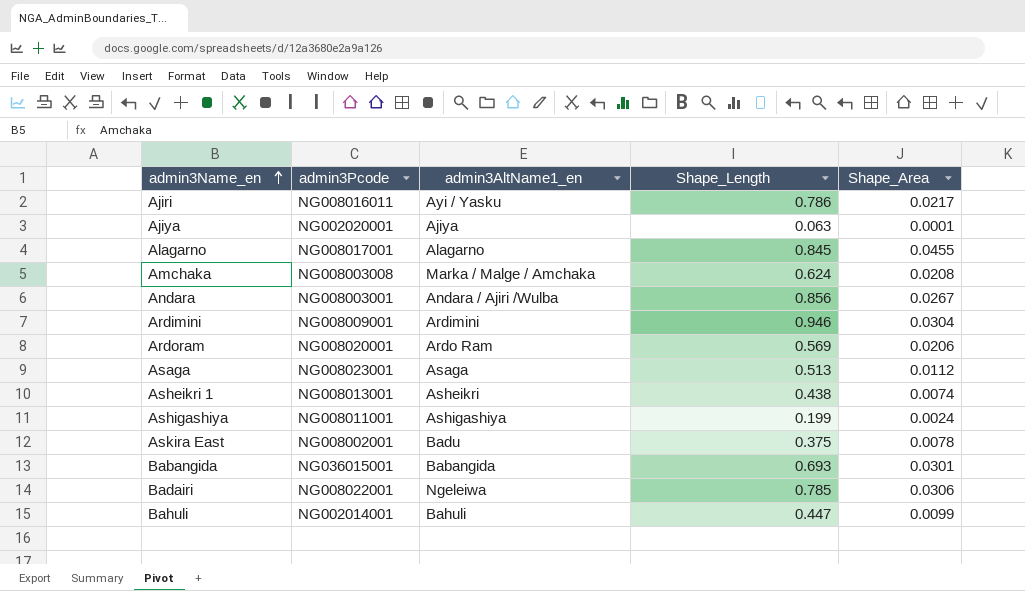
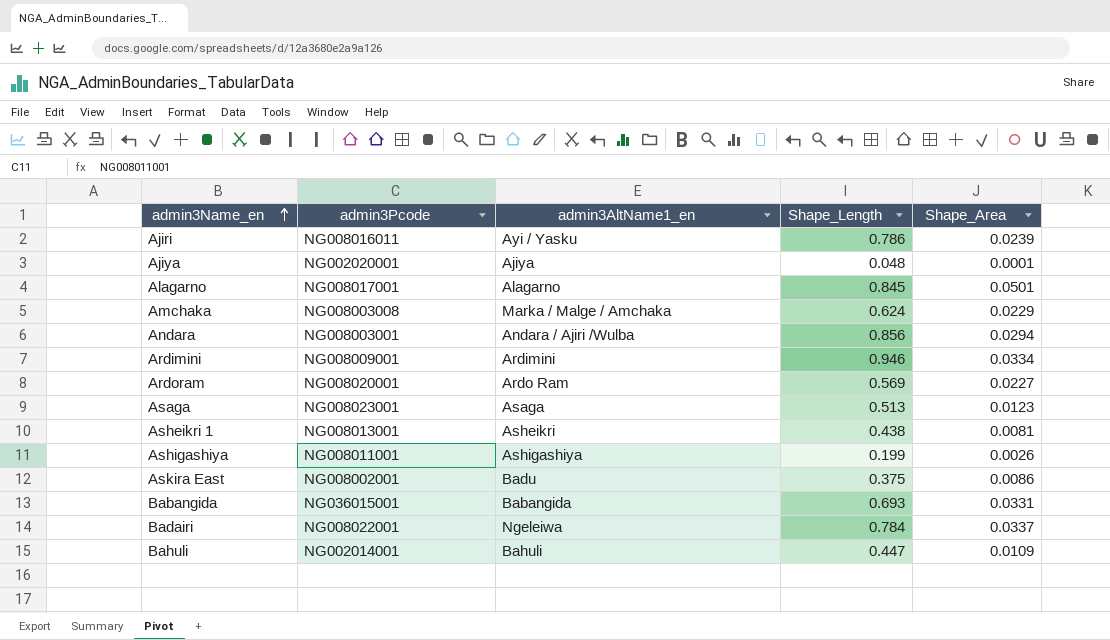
Ajiri | Shape_Area: 0.0217 -> 0.0239
Ajiya | Shape_Length: 0.063 -> 0.048
Alagarno | Shape_Area: 0.0455 -> 0.0501
Amchaka | Shape_Area: 0.0208 -> 0.0229
Andara | Shape_Area: 0.0267 -> 0.0294
Ardimini | Shape_Area: 0.0304 -> 0.0334
Ardoram | Shape_Area: 0.0206 -> 0.0227
Asaga | Shape_Area: 0.0112 -> 0.0123
Asheikri 1 | Shape_Area: 0.0074 -> 0.0081
Ashigashiya | Shape_Area: 0.0024 -> 0.0026
Askira East | Shape_Area: 0.0078 -> 0.0086
Babangida | Shape_Area: 0.0301 -> 0.0331
Badairi | Shape_Length: 0.785 -> 0.784
Badairi | Shape_Area: 0.0306 -> 0.0337
Bahuli | Shape_Area: 0.0099 -> 0.0109

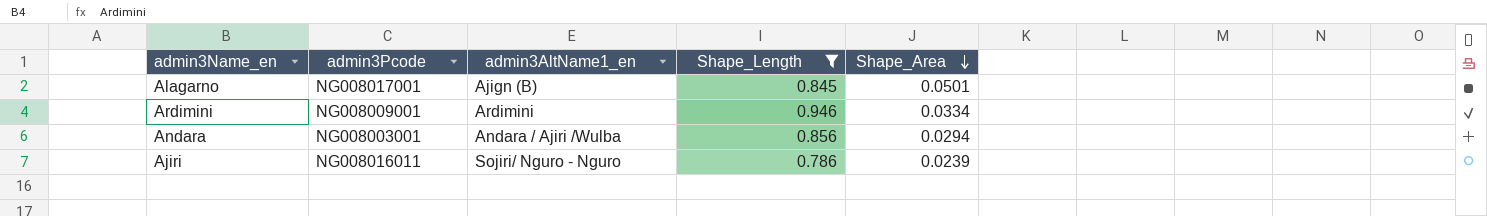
filter: none -> Shape_Length >= 0.786
row order: admin3Name_en ascending -> Shape_Area descending
Alagarno | admin3AltName1_en: Alagarno -> Ajign (B)
Ajiri | admin3AltName1_en: Ayi / Yasku -> Sojiri/ Nguro - Nguro

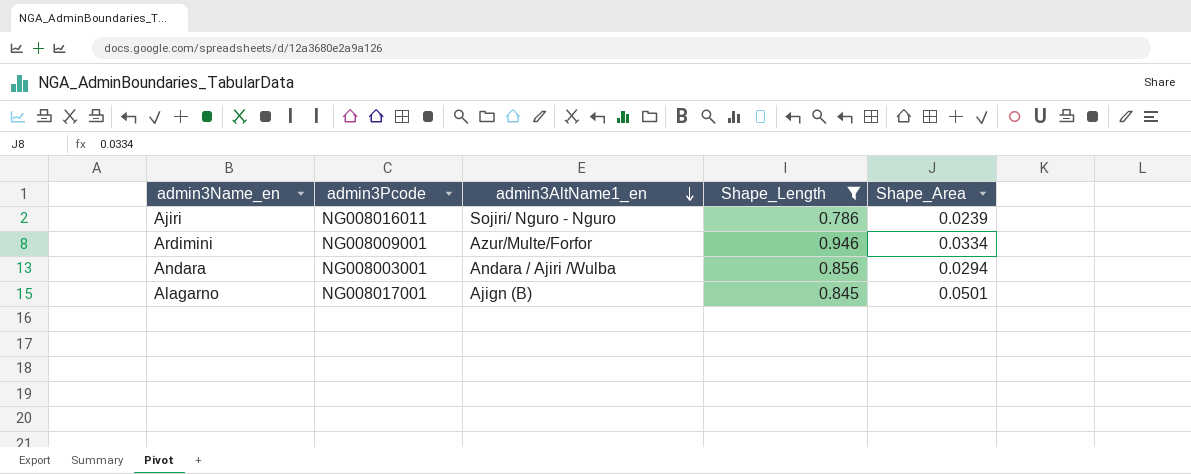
row order: Shape_Area descending -> admin3AltName1_en descending
Ardimini | admin3AltName1_en: Ardimini -> Azur/Multe/Forfor

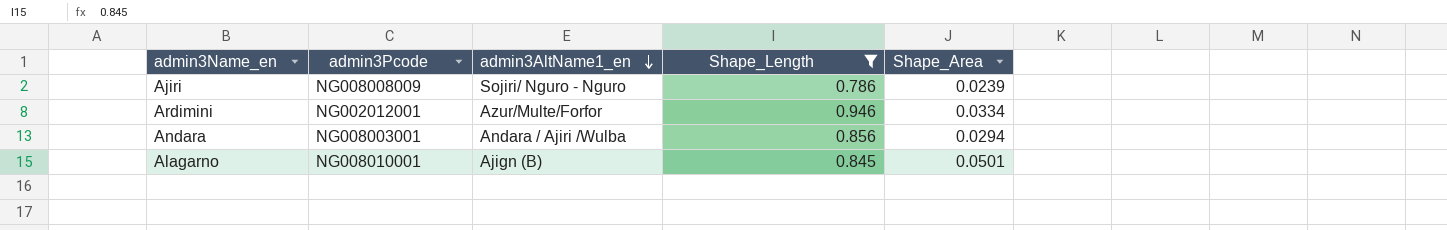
Ajiri | admin3Pcode: NG008016011 -> NG008008009
Ardimini | admin3Pcode: NG008009001 -> NG002012001
Alagarno | admin3Pcode: NG008017001 -> NG008010001

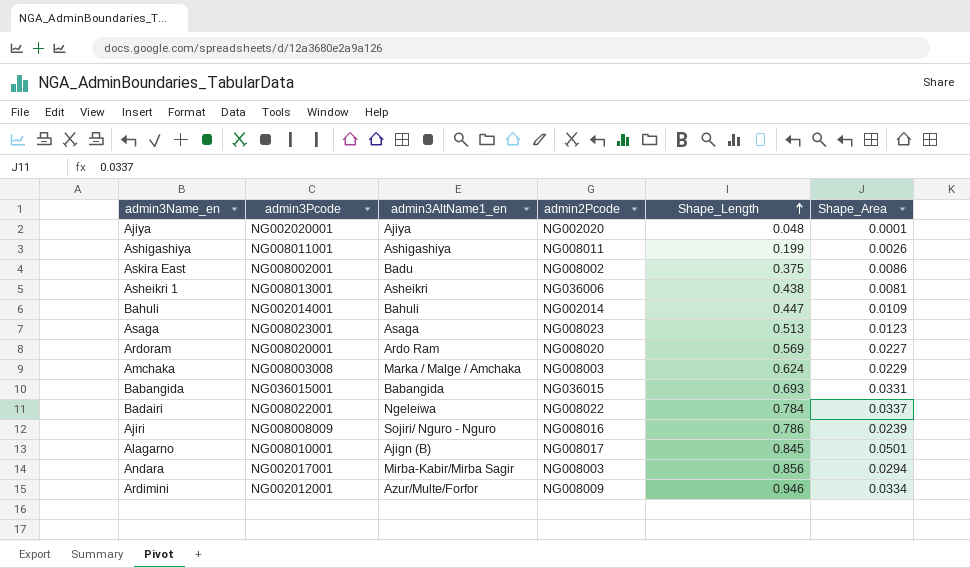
filter: Shape_Length >= 0.786 -> none
row order: admin3AltName1_en descending -> Shape_Length ascending
column admin2Pcode | position: none -> 4
Andara | admin3Pcode: NG008003001 -> NG002017001
Andara | admin3AltName1_en: Andara / Ajiri /Wulba -> Mirba-Kabir/Mirba Sagir

